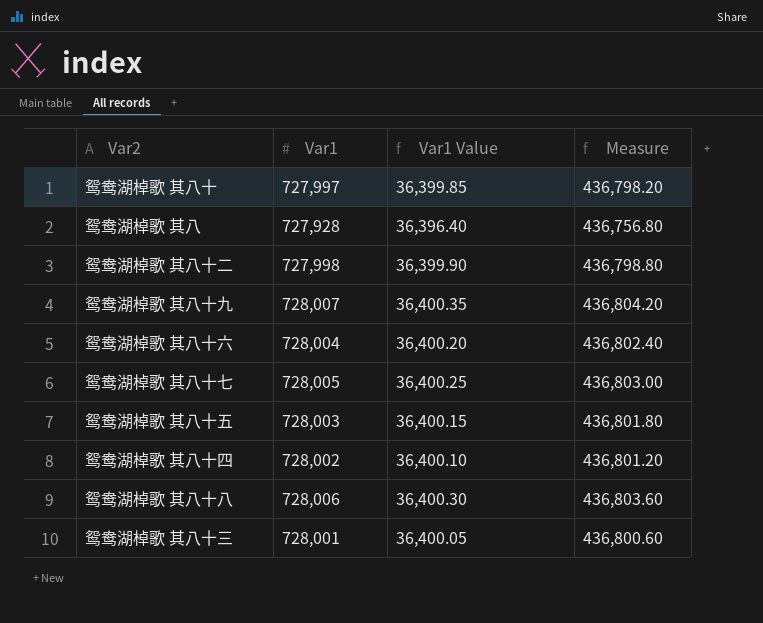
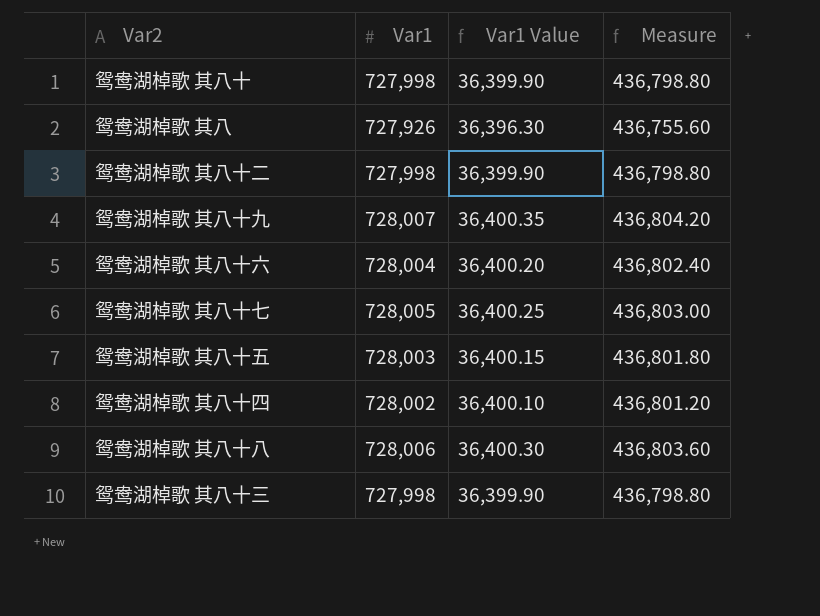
鸳鸯湖棹歌 其八十 | Var1: 727,997 -> 727,998
鸳鸯湖棹歌 其八十 | Var1 Value: 36,399.85 -> 36,399.90
鸳鸯湖棹歌 其八十 | Measure: 436,798.20 -> 436,798.80
鸳鸯湖棹歌 其八 | Var1: 727,928 -> 727,926
鸳鸯湖棹歌 其八 | Var1 Value: 36,396.40 -> 36,396.30
鸳鸯湖棹歌 其八 | Measure: 436,756.80 -> 436,755.60
鸳鸯湖棹歌 其八十三 | Var1: 728,001 -> 727,998
鸳鸯湖棹歌 其八十三 | Var1 Value: 36,400.05 -> 36,399.90
鸳鸯湖棹歌 其八十三 | Measure: 436,800.60 -> 436,798.80

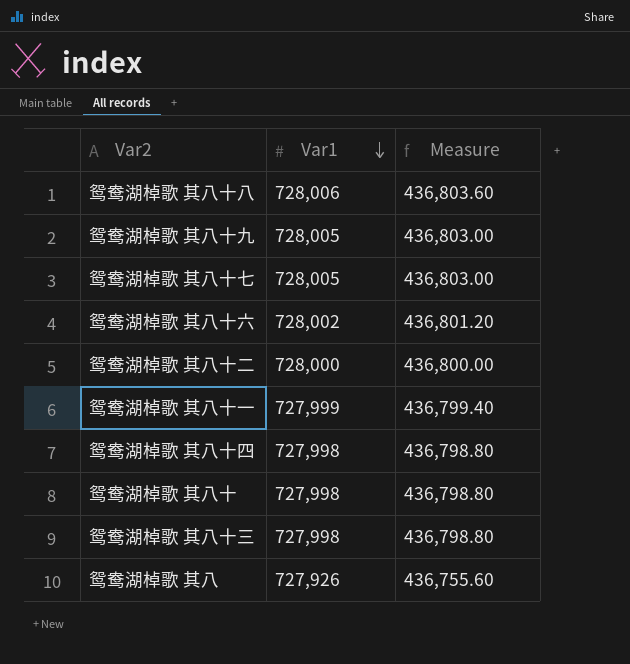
row order: none -> Var1 descending
column Var1 Value | formula: [Var1] * 0.05 -> none
row 鸳鸯湖棹歌 其八十五: 728,003 | 36,400.15 | 436,801.80 -> none
鸳鸯湖棹歌 其八十九 | Var1: 728,007 -> 728,005
鸳鸯湖棹歌 其八十九 | Measure: 436,804.20 -> 436,803.00
鸳鸯湖棹歌 其八十六 | Var1: 728,004 -> 728,002
鸳鸯湖棹歌 其八十六 | Measure: 436,802.40 -> 436,801.20
鸳鸯湖棹歌 其八十二 | Var1: 727,998 -> 728,000
鸳鸯湖棹歌 其八十二 | Measure: 436,798.80 -> 436,800.00
row 鸳鸯湖棹歌 其八十一: none -> 727,999 | 436,799.40
鸳鸯湖棹歌 其八十四 | Var1: 728,002 -> 727,998
鸳鸯湖棹歌 其八十四 | Measure: 436,801.20 -> 436,798.80

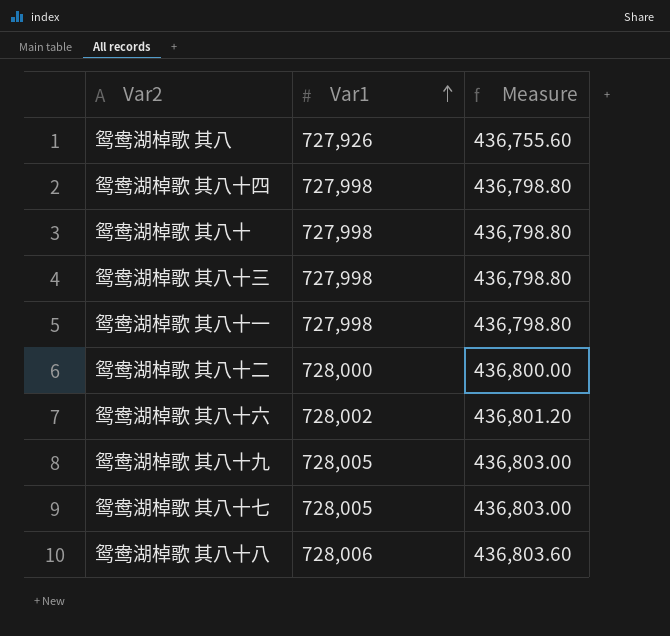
row order: Var1 descending -> Var1 ascending
鸳鸯湖棹歌 其八十一 | Var1: 727,999 -> 727,998
鸳鸯湖棹歌 其八十一 | Measure: 436,799.40 -> 436,798.80

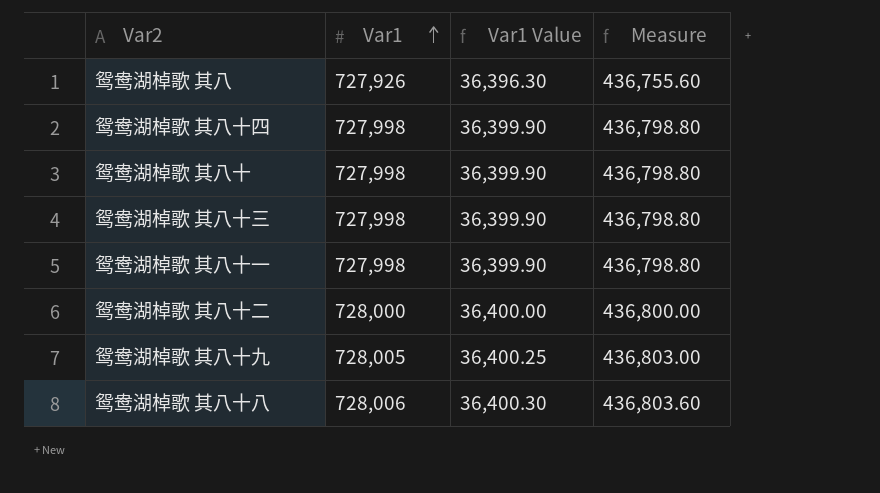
column Var1 Value | formula: none -> [Var1] * 0.05
row 鸳鸯湖棹歌 其八十六: 728,002 | 436,801.20 -> none
row 鸳鸯湖棹歌 其八十七: 728,005 | 436,803.00 -> none

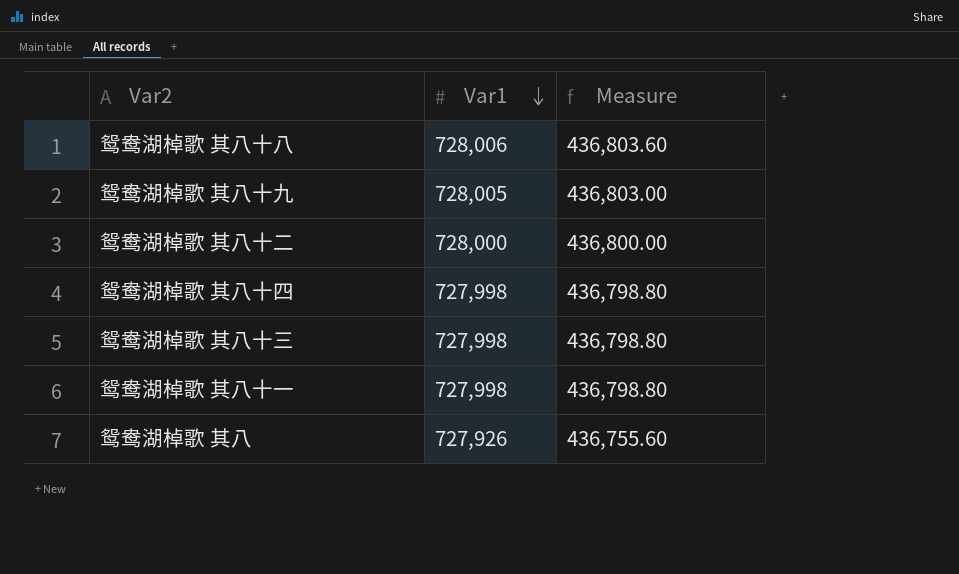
row order: Var1 ascending -> Var1 descending
column Var1 Value | formula: [Var1] * 0.05 -> none
row 鸳鸯湖棹歌 其八十: 727,998 | 36,399.90 | 436,798.80 -> none

